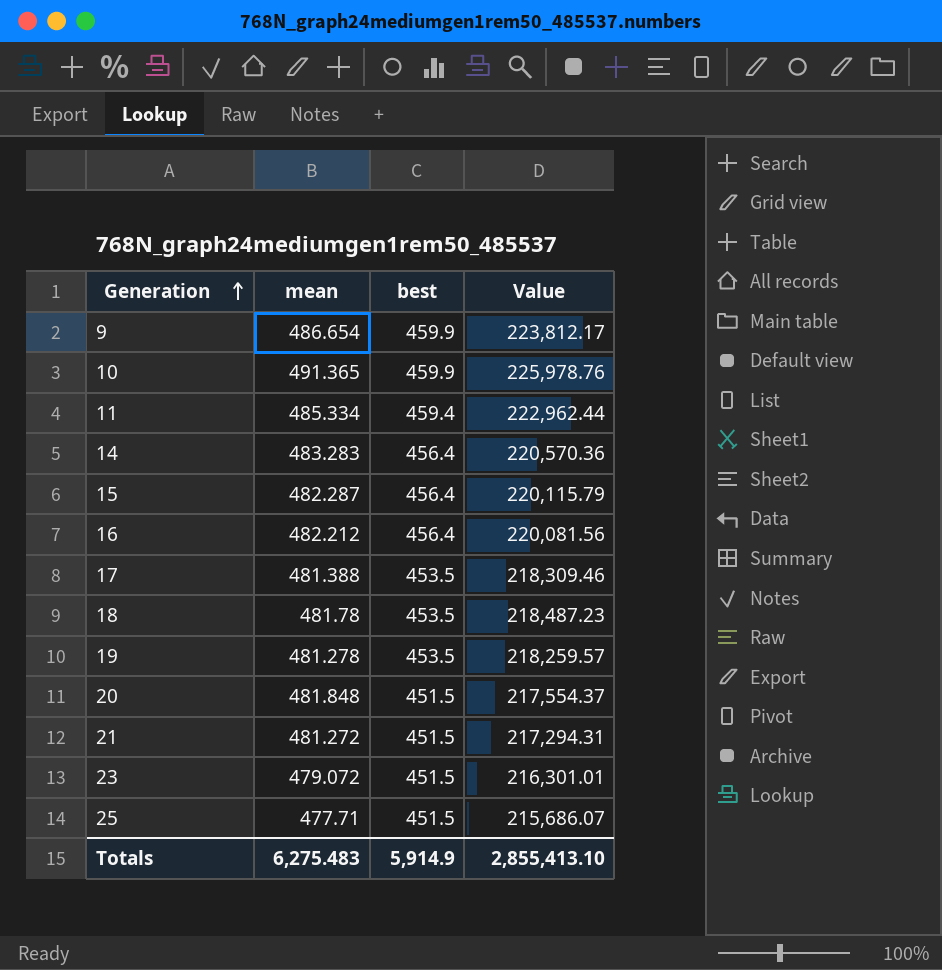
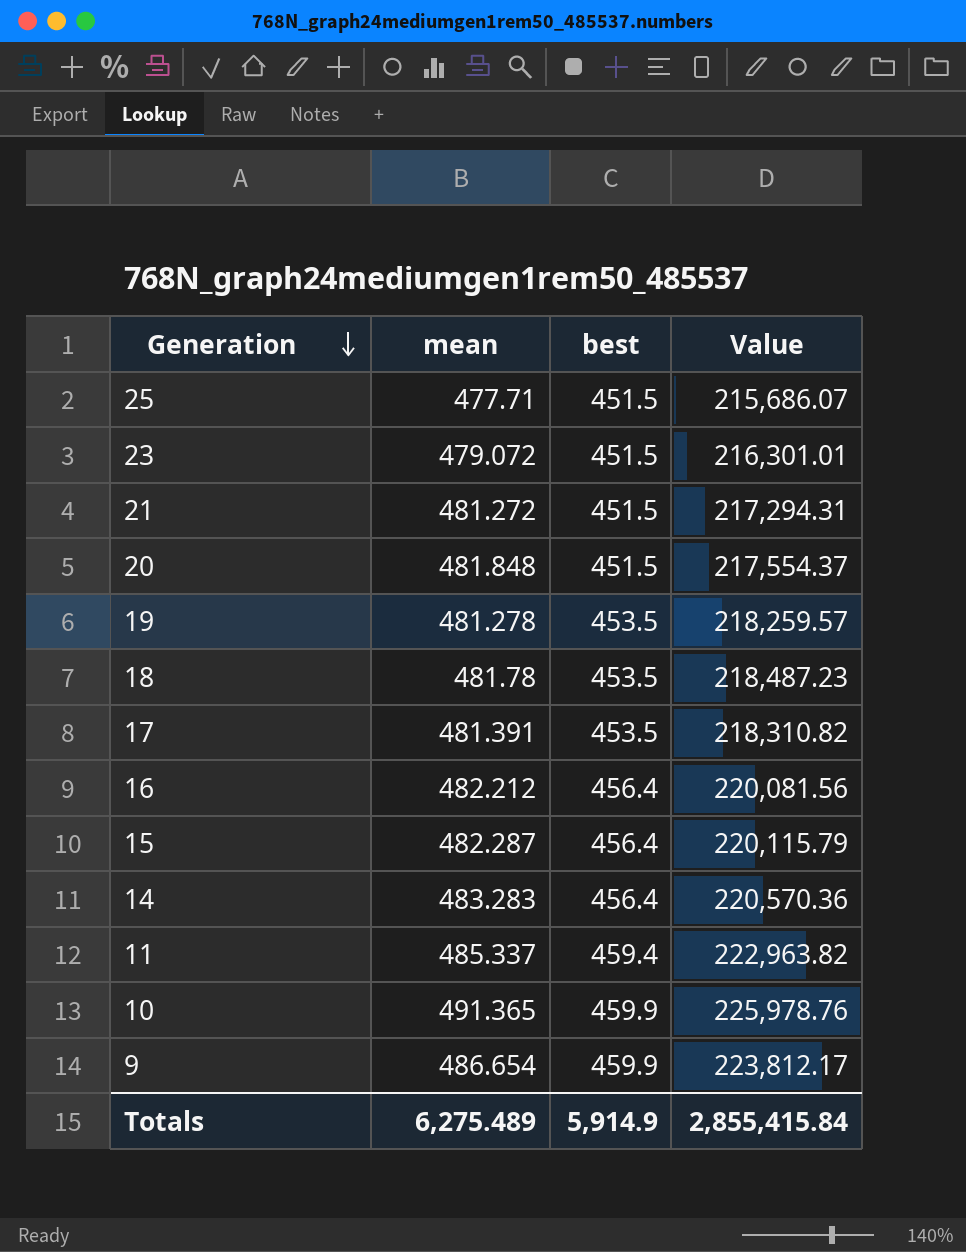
row order: Generation ascending -> Generation descending
17 | mean: 481.388 -> 481.391
17 | Value: 218,309.46 -> 218,310.82
11 | mean: 485.334 -> 485.337
11 | Value: 222,962.44 -> 222,963.82
Totals | mean: 6,275.483 -> 6,275.489
Totals | Value: 2,855,413.10 -> 2,855,415.84

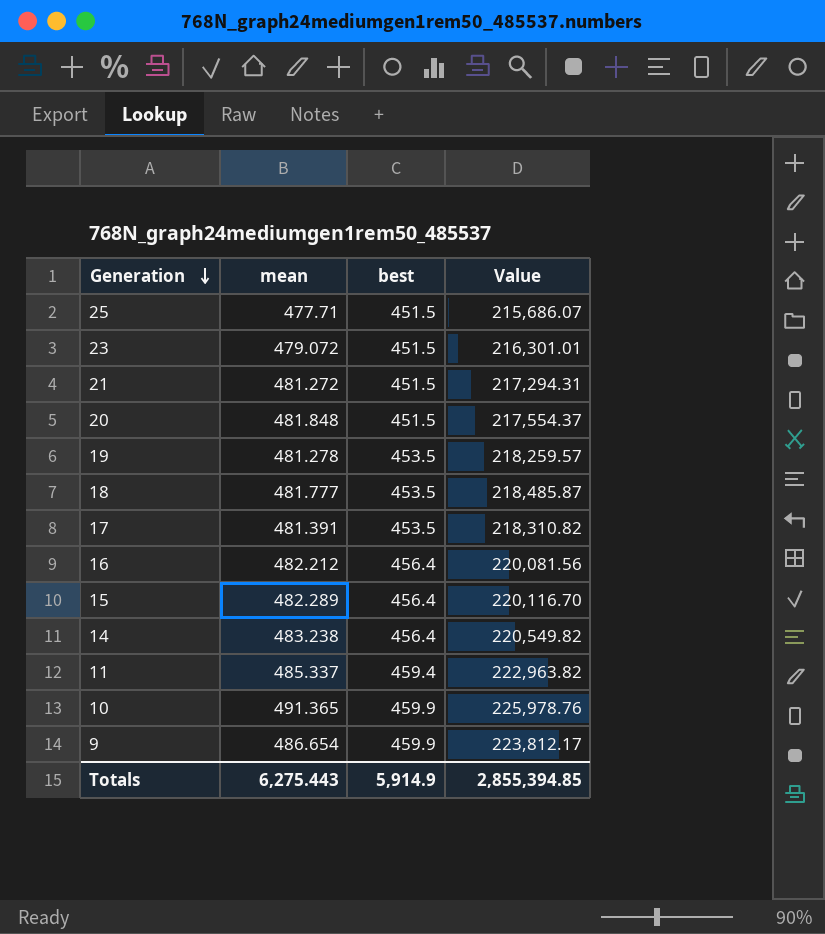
18 | mean: 481.78 -> 481.777
18 | Value: 218,487.23 -> 218,485.87
15 | mean: 482.287 -> 482.289
15 | Value: 220,115.79 -> 220,116.70
14 | mean: 483.283 -> 483.238
14 | Value: 220,570.36 -> 220,549.82
Totals | mean: 6,275.489 -> 6,275.443
Totals | Value: 2,855,415.84 -> 2,855,394.85

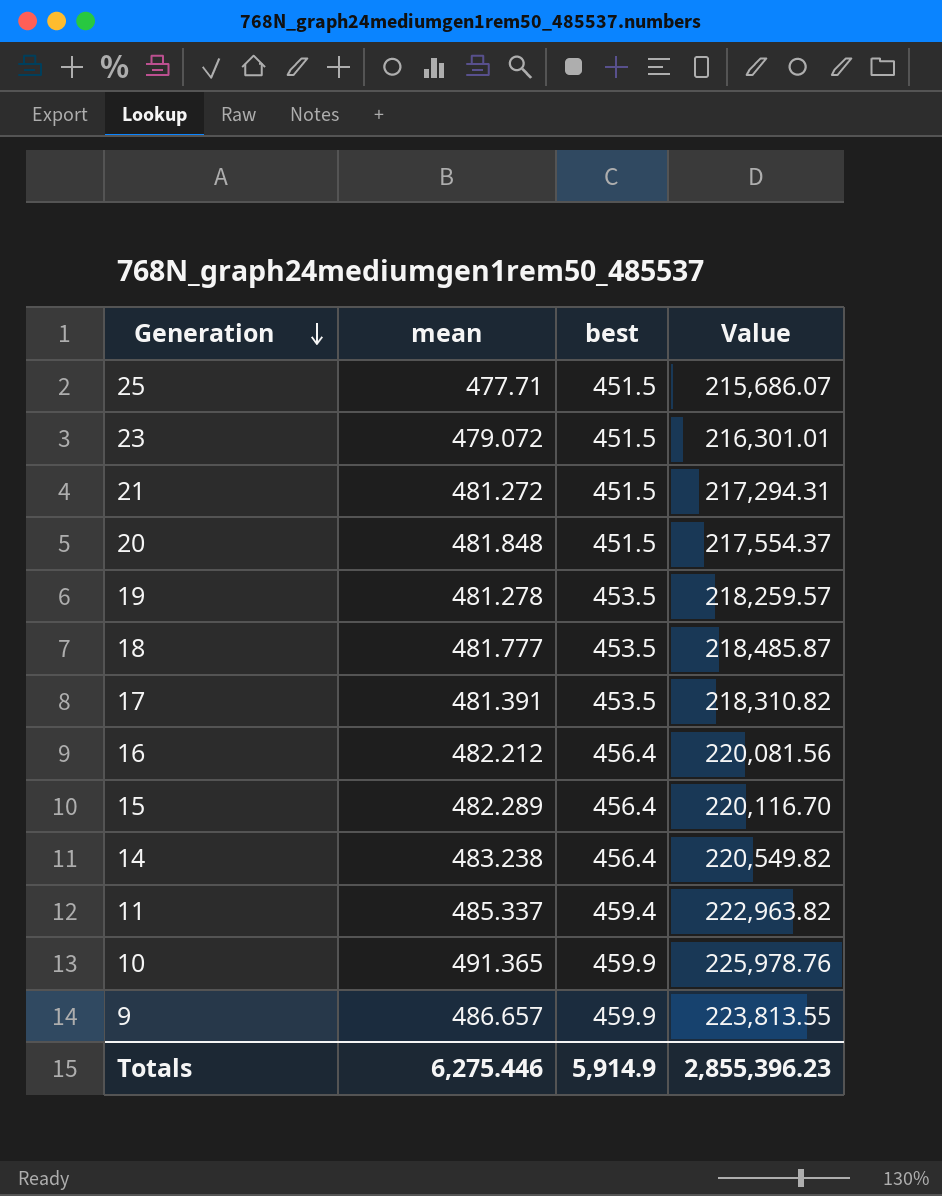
9 | mean: 486.654 -> 486.657
9 | Value: 223,812.17 -> 223,813.55
Totals | mean: 6,275.443 -> 6,275.446
Totals | Value: 2,855,394.85 -> 2,855,396.23

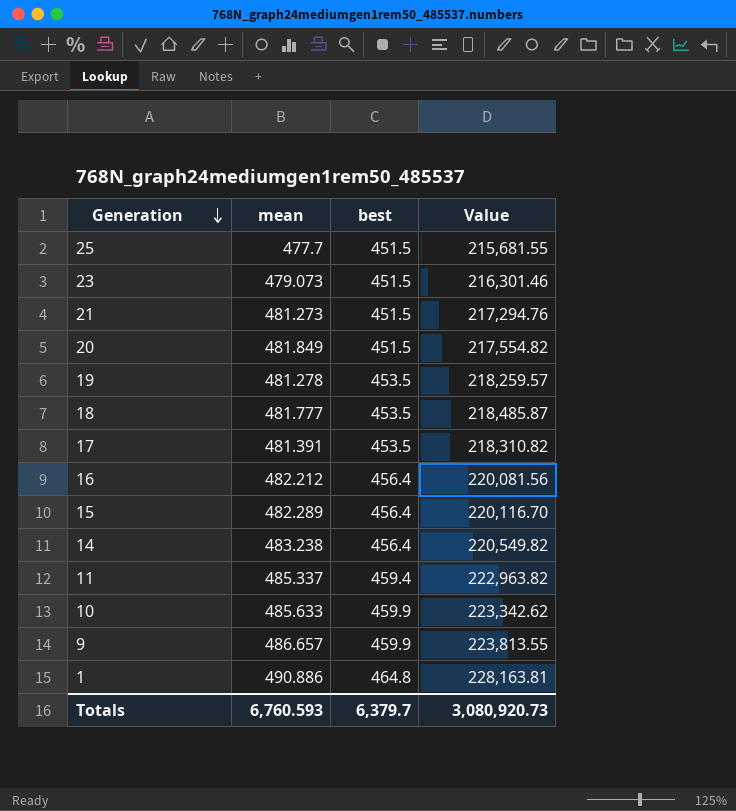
25 | mean: 477.71 -> 477.7
25 | Value: 215,686.07 -> 215,681.55
23 | mean: 479.072 -> 479.073
23 | Value: 216,301.01 -> 216,301.46
21 | mean: 481.272 -> 481.273
21 | Value: 217,294.31 -> 217,294.76
20 | mean: 481.848 -> 481.849
20 | Value: 217,554.37 -> 217,554.82
10 | mean: 491.365 -> 485.633
10 | Value: 225,978.76 -> 223,342.62
row 1: none -> 490.886 | 464.8 | 228,163.81
Totals | mean: 6,275.446 -> 6,760.593
Totals | best: 5,914.9 -> 6,379.7
Totals | Value: 2,855,396.23 -> 3,080,920.73

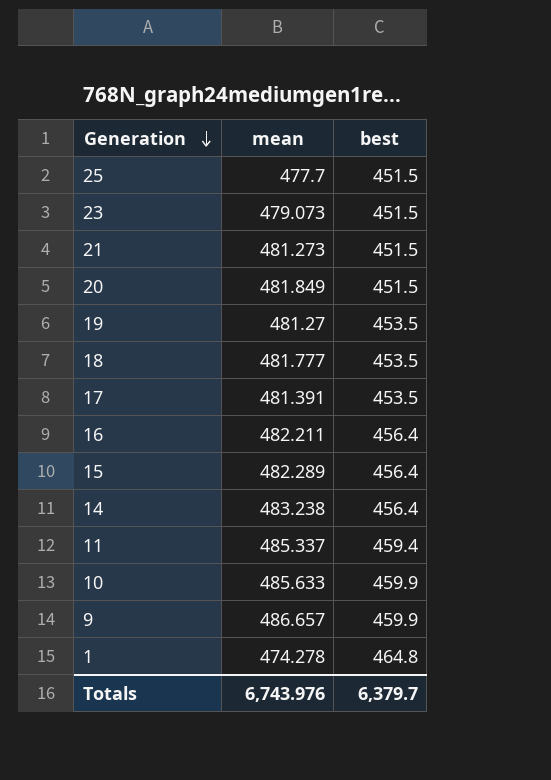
column Value | formula: [mean] * [best] -> none
19 | mean: 481.278 -> 481.27
16 | mean: 482.212 -> 482.211
1 | mean: 490.886 -> 474.278
Totals | mean: 6,760.593 -> 6,743.976

